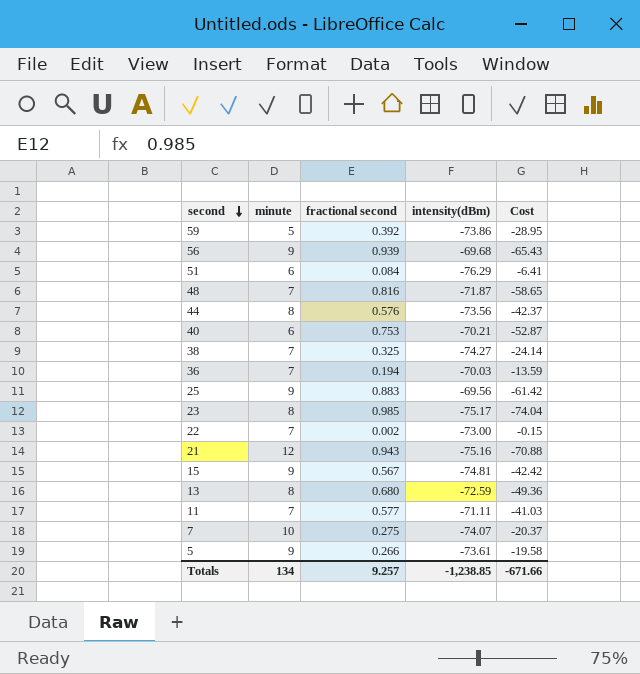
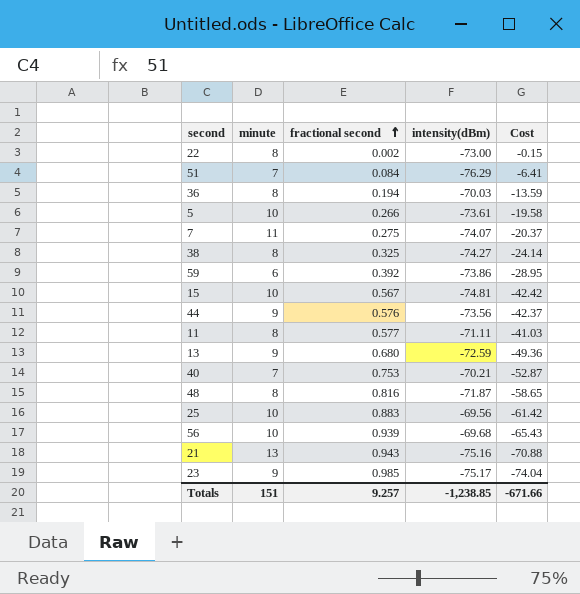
row order: second descending -> fractional second ascending
22 | minute: 7 -> 8
51 | minute: 6 -> 7
36 | minute: 7 -> 8
5 | minute: 9 -> 10
7 | minute: 10 -> 11
38 | minute: 7 -> 8
59 | minute: 5 -> 6
15 | minute: 9 -> 10
44 | minute: 8 -> 9
11 | minute: 7 -> 8
13 | minute: 8 -> 9
40 | minute: 6 -> 7
48 | minute: 7 -> 8
25 | minute: 9 -> 10
56 | minute: 9 -> 10
21 | minute: 12 -> 13
23 | minute: 8 -> 9
Totals | minute: 134 -> 151

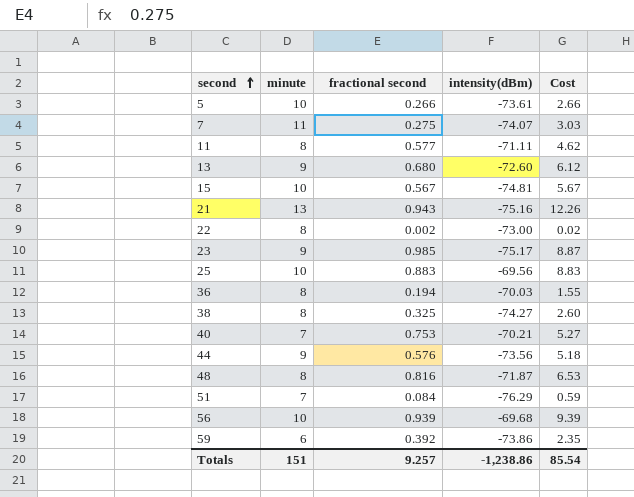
row order: fractional second ascending -> second ascending
column Cost | formula: [fractional second] * [intensity(dBm)] -> [minute] * [fractional second]
13 | intensity(dBm): -72.59 -> -72.60
Totals | intensity(dBm): -1,238.85 -> -1,238.86
Totals | Cost: -671.66 -> 85.54

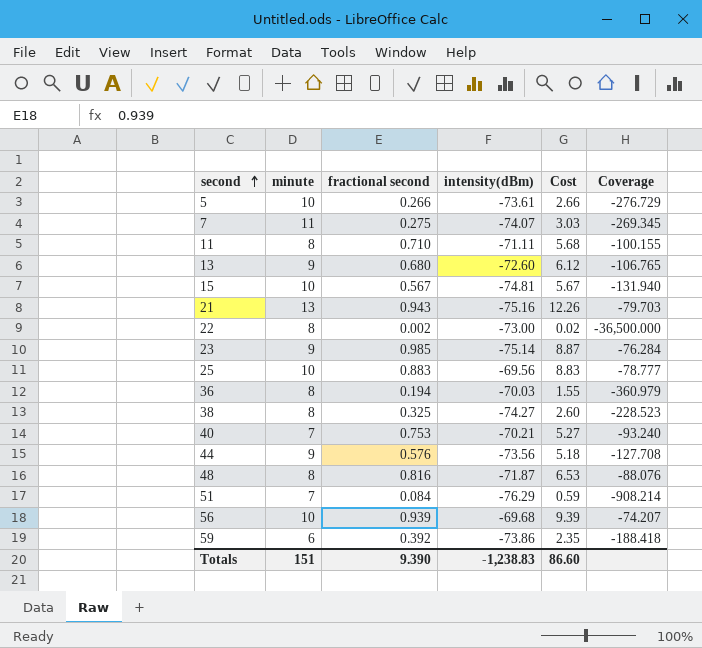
column Coverage | formula: none -> [intensity(dBm)] / [fractional second]
11 | fractional second: 0.577 -> 0.710
11 | Cost: 4.62 -> 5.68
23 | intensity(dBm): -75.17 -> -75.14
Totals | fractional second: 9.257 -> 9.390
Totals | intensity(dBm): -1,238.86 -> -1,238.83
Totals | Cost: 85.54 -> 86.60

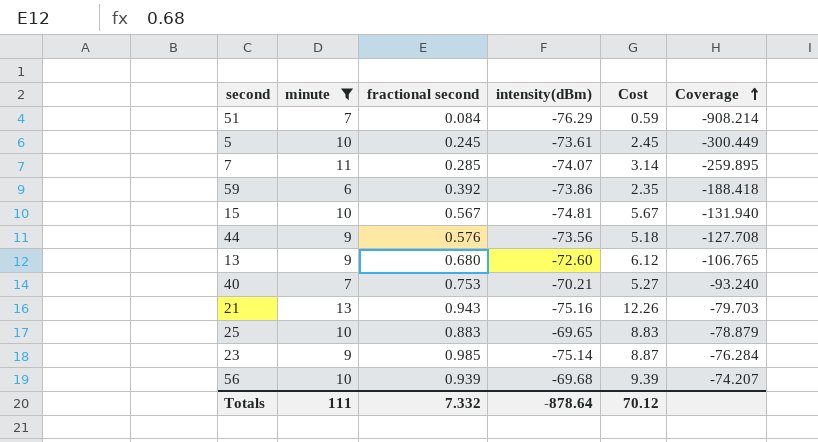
filter: none -> minute != 8
row order: second ascending -> Coverage ascending
5 | fractional second: 0.266 -> 0.245
5 | Cost: 2.66 -> 2.45
5 | Coverage: -276.729 -> -300.449
7 | fractional second: 0.275 -> 0.285
7 | Cost: 3.03 -> 3.14
7 | Coverage: -269.345 -> -259.895
25 | intensity(dBm): -69.56 -> -69.65
25 | Coverage: -78.777 -> -78.879
Totals | minute: 151 -> 111
Totals | fractional second: 9.390 -> 7.332
Totals | intensity(dBm): -1,238.83 -> -878.64
Totals | Cost: 86.60 -> 70.12

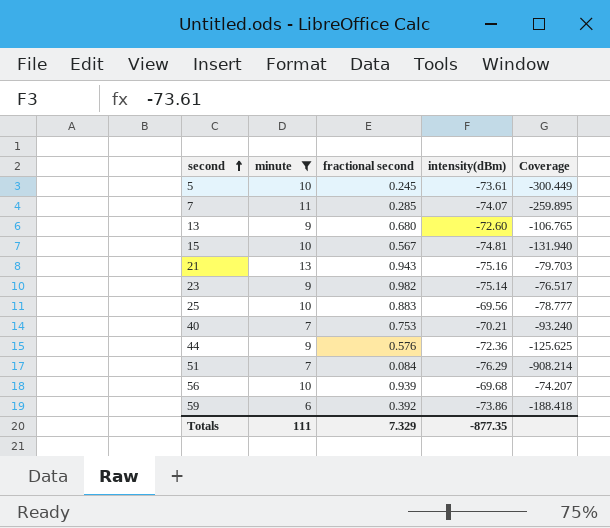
row order: Coverage ascending -> second ascending
column Cost | formula: [minute] * [fractional second] -> none
23 | fractional second: 0.985 -> 0.982
23 | Coverage: -76.284 -> -76.517
25 | intensity(dBm): -69.65 -> -69.56
25 | Coverage: -78.879 -> -78.777
44 | intensity(dBm): -73.56 -> -72.36
44 | Coverage: -127.708 -> -125.625
Totals | fractional second: 7.332 -> 7.329
Totals | intensity(dBm): -878.64 -> -877.35

